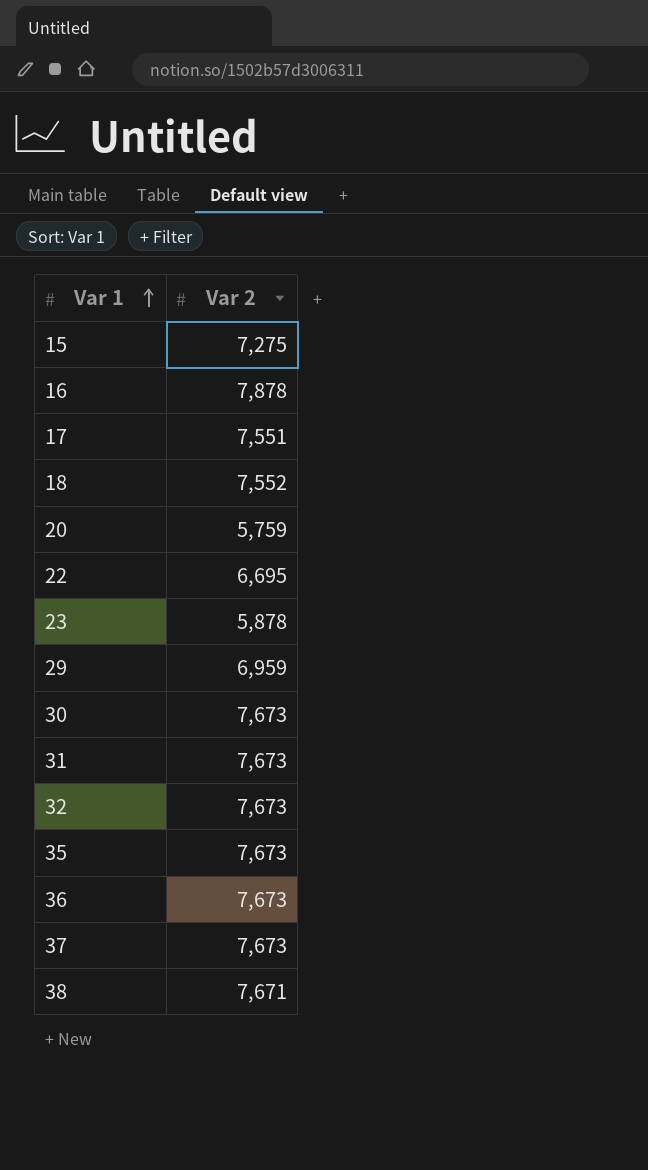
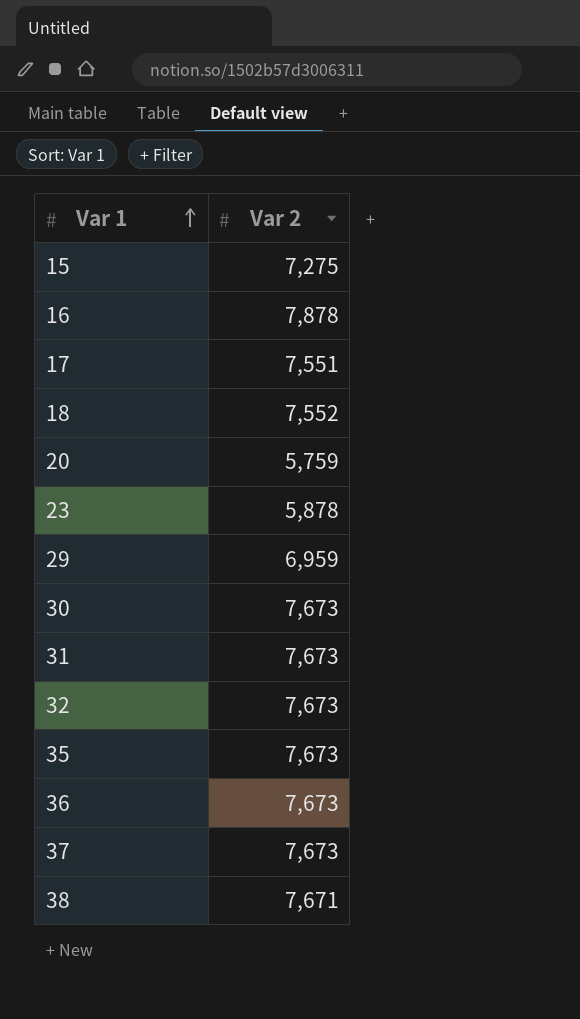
row 22: 6,695 -> none

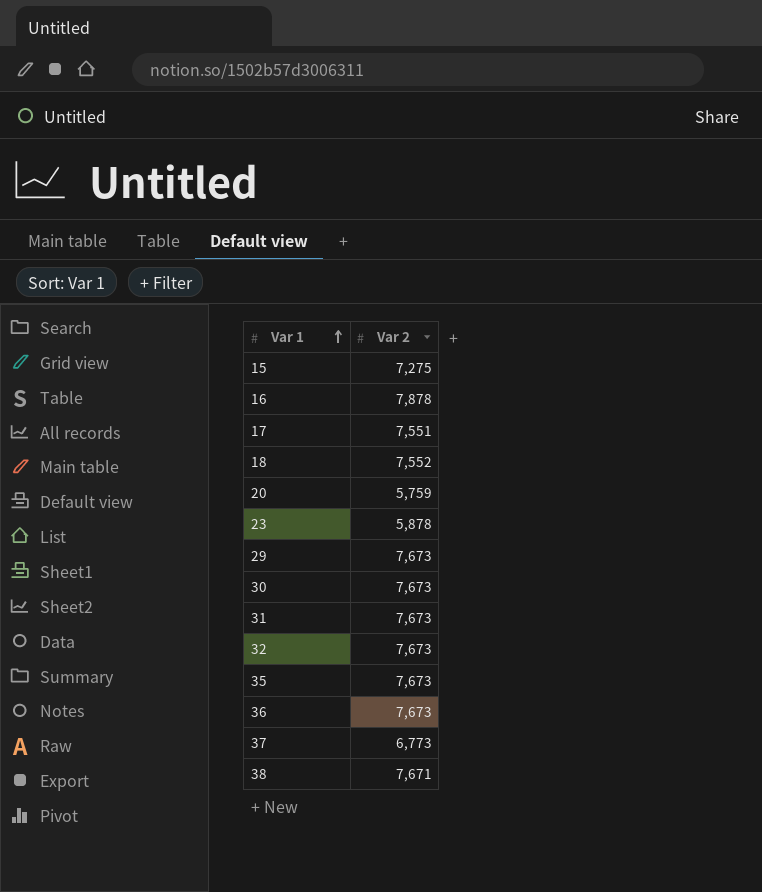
29 | Var 2: 6,959 -> 7,673
37 | Var 2: 7,673 -> 6,773

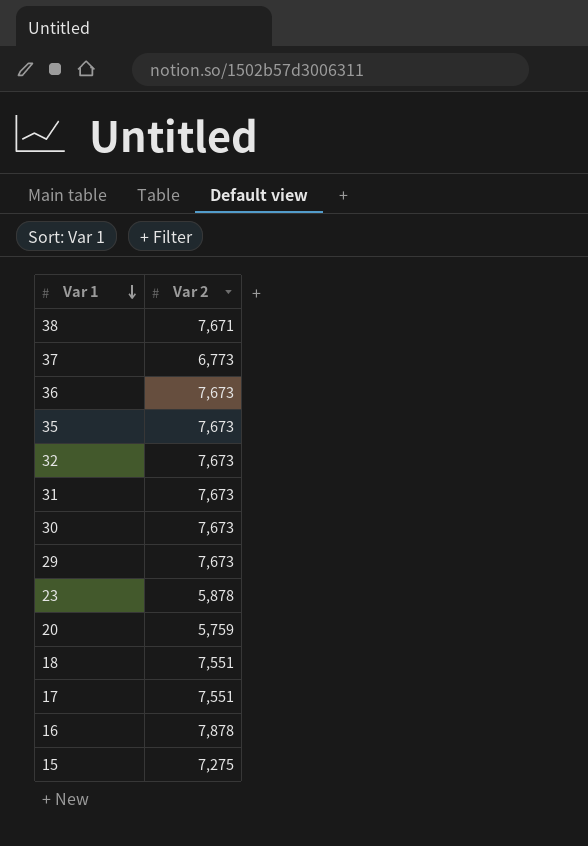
row order: Var 1 ascending -> Var 1 descending
18 | Var 2: 7,552 -> 7,551

